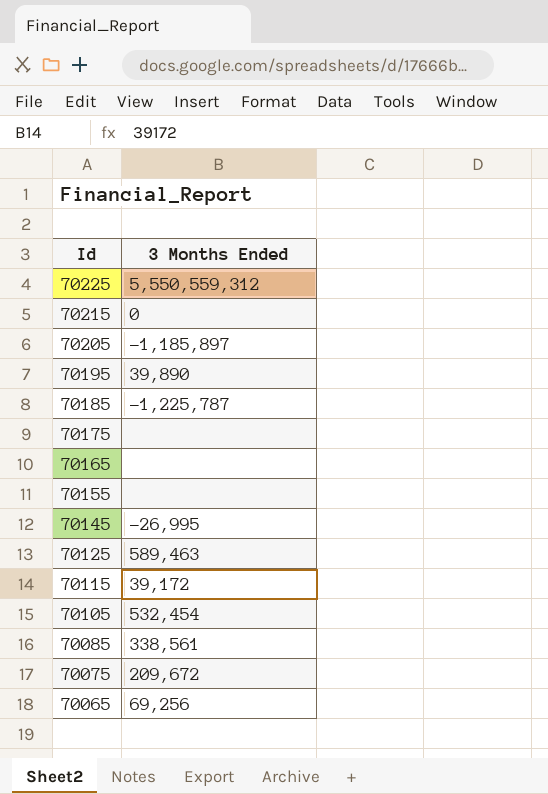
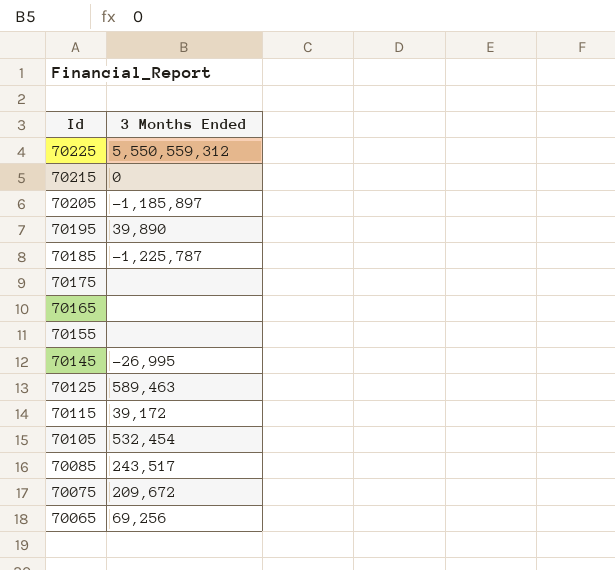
70085 | 3 Months Ended: 338,561 -> 243,517

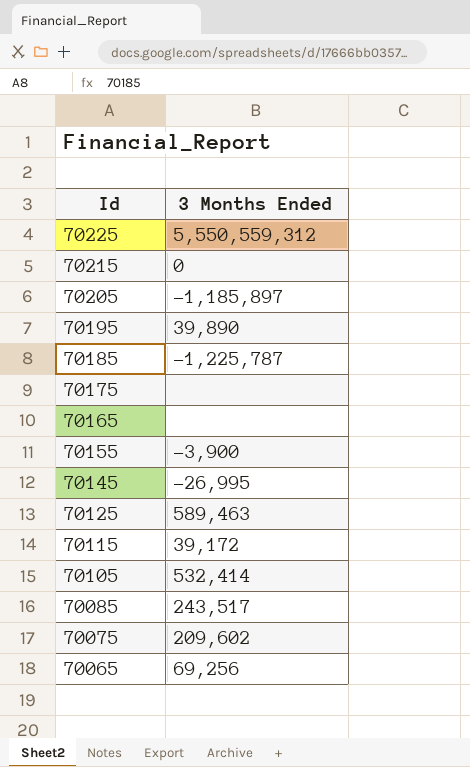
70155 | 3 Months Ended: none -> -3,900
70105 | 3 Months Ended: 532,454 -> 532,414
70075 | 3 Months Ended: 209,672 -> 209,602

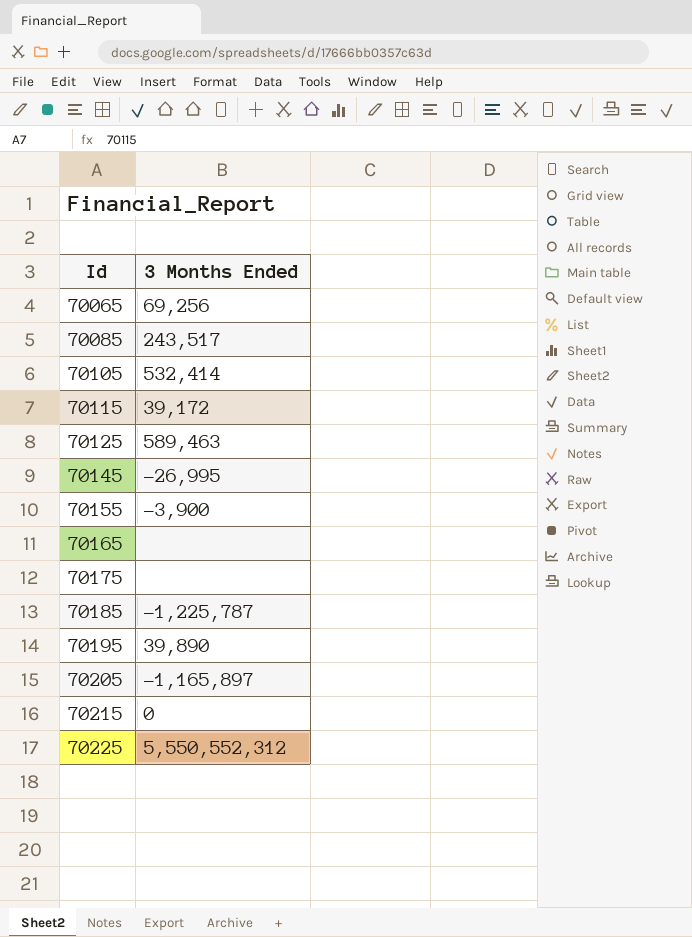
row order: Id descending -> Id ascending
row 70075: 209,602 -> none
70205 | 3 Months Ended: -1,185,897 -> -1,165,897
70225 | 3 Months Ended: 5,550,559,312 -> 5,550,552,312

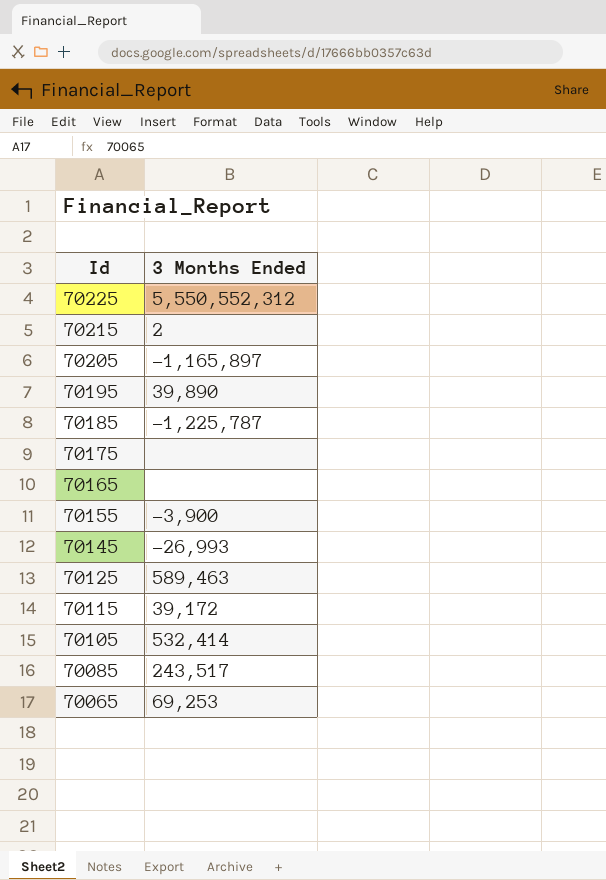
row order: Id ascending -> Id descending
70215 | 3 Months Ended: 0 -> 2
70145 | 3 Months Ended: -26,995 -> -26,993
70065 | 3 Months Ended: 69,256 -> 69,253

